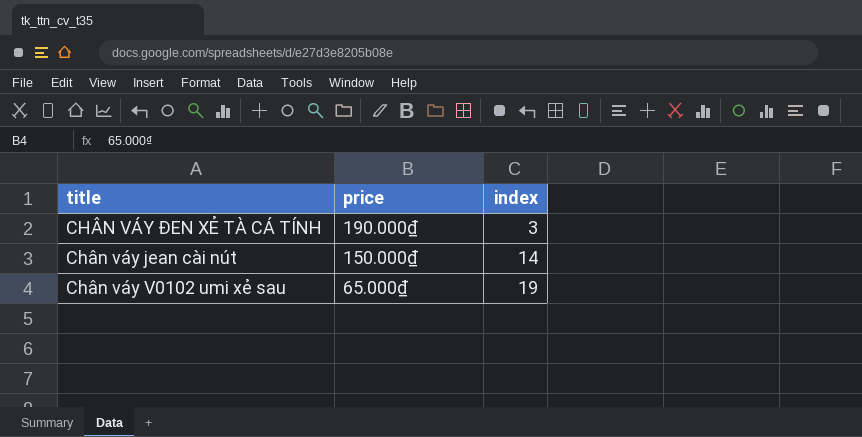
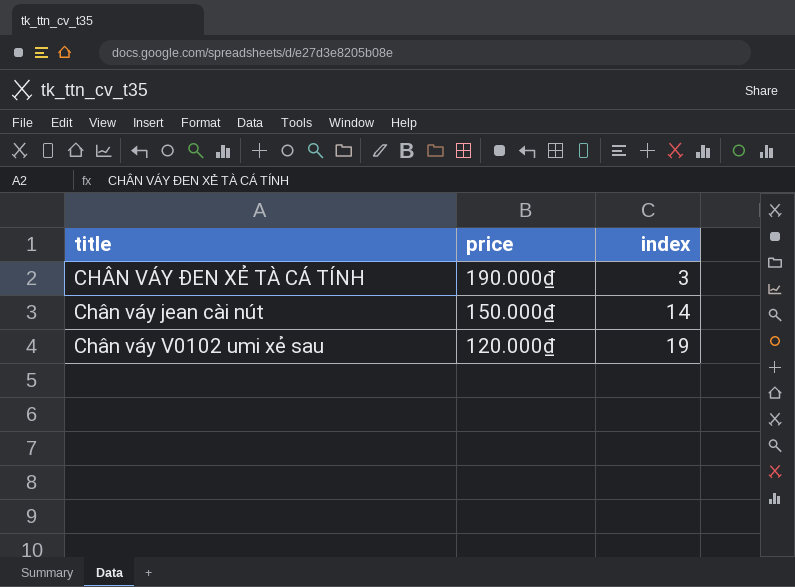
Chân váy V0102 umi xẻ sau | price: 65.000₫ -> 120.000₫

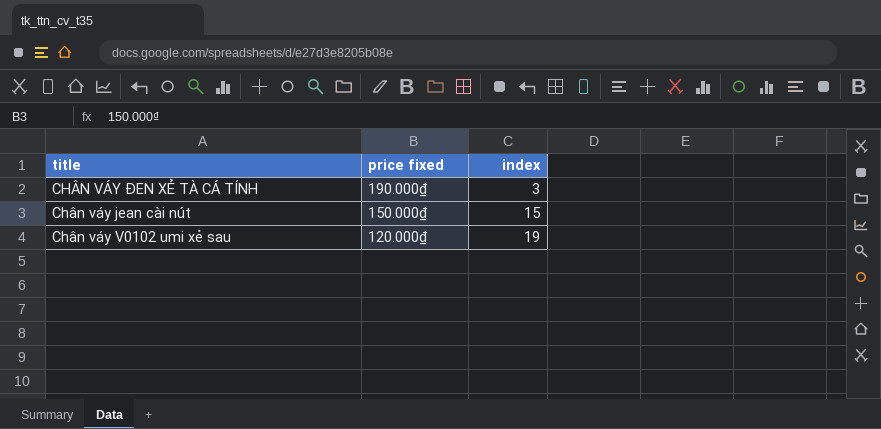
column name: price -> price fixed
Chân váy jean cài nút | index: 14 -> 15

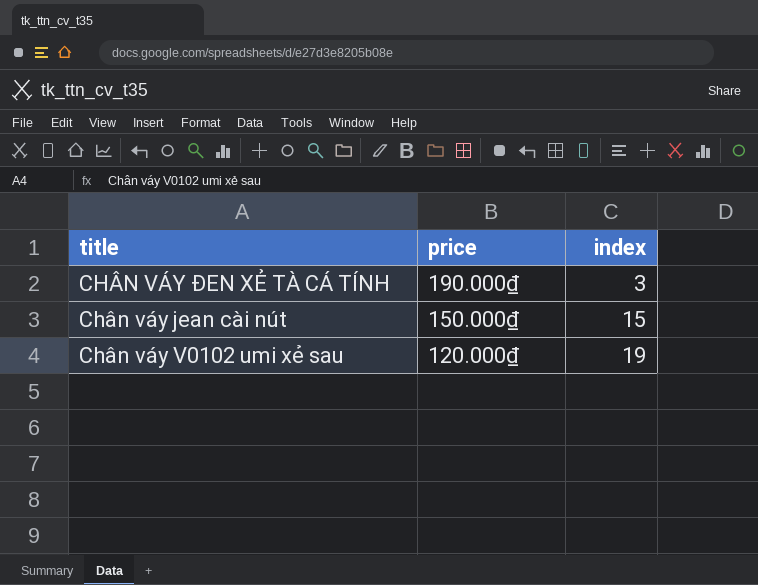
column name: price fixed -> price

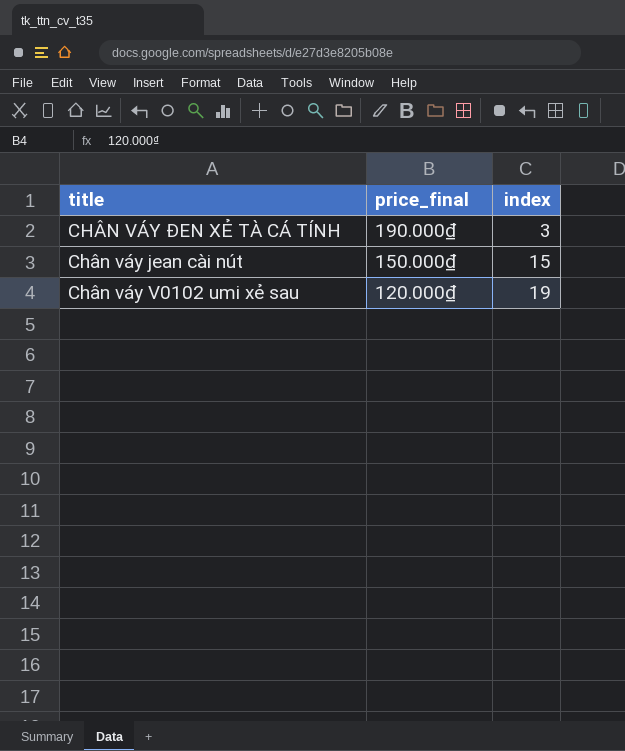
column name: price -> price_final

